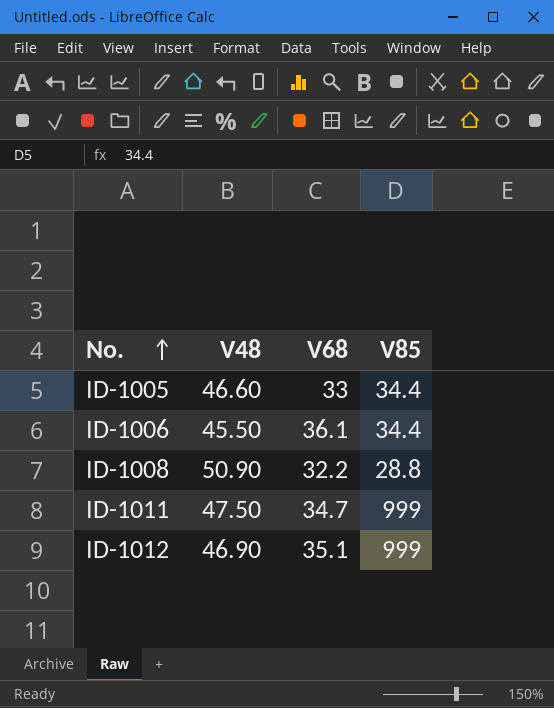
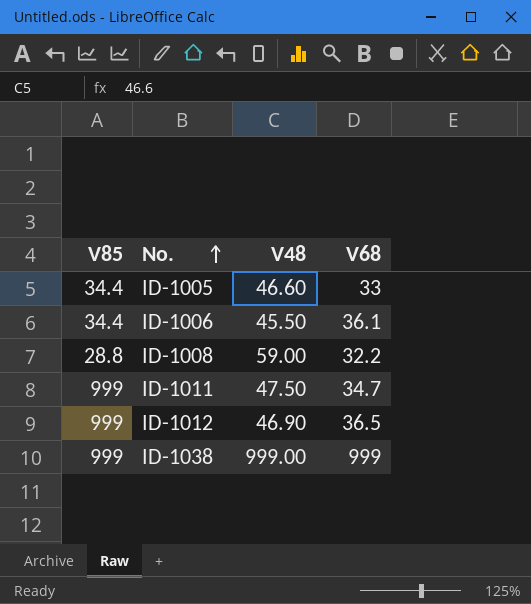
column V85 | position: 4 -> 1
ID-1008 | V48: 50.90 -> 59.00
ID-1012 | V68: 35.1 -> 36.5
row ID-1038: none -> 999 | 999.00 | 999

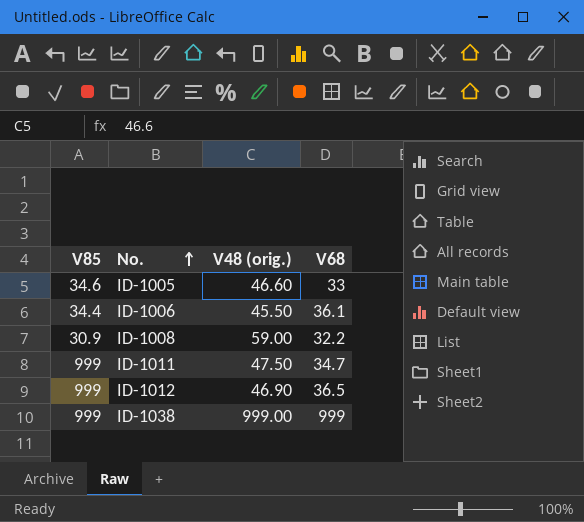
column name: V48 -> V48 (orig.)
ID-1005 | V85: 34.4 -> 34.6
ID-1008 | V85: 28.8 -> 30.9

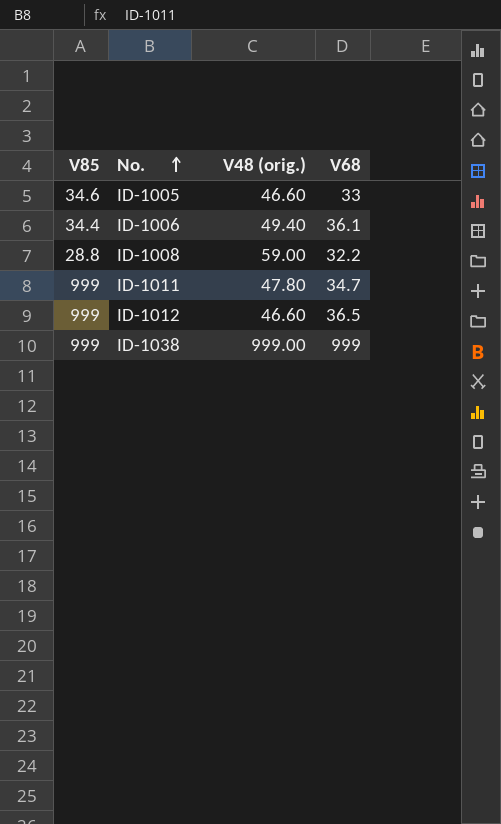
ID-1006 | V48 (orig.): 45.50 -> 49.40
ID-1008 | V85: 30.9 -> 28.8
ID-1011 | V48 (orig.): 47.50 -> 47.80
ID-1012 | V48 (orig.): 46.90 -> 46.60

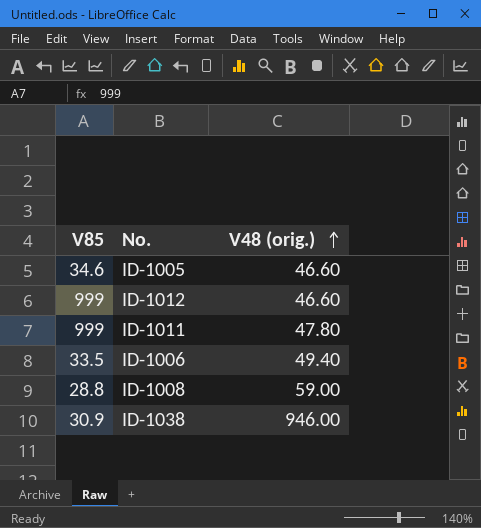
row order: No. ascending -> V48 (orig.) ascending
column V68 | position: 4 -> none
ID-1006 | V85: 34.4 -> 33.5
ID-1038 | V85: 999 -> 30.9
ID-1038 | V48 (orig.): 999.00 -> 946.00

